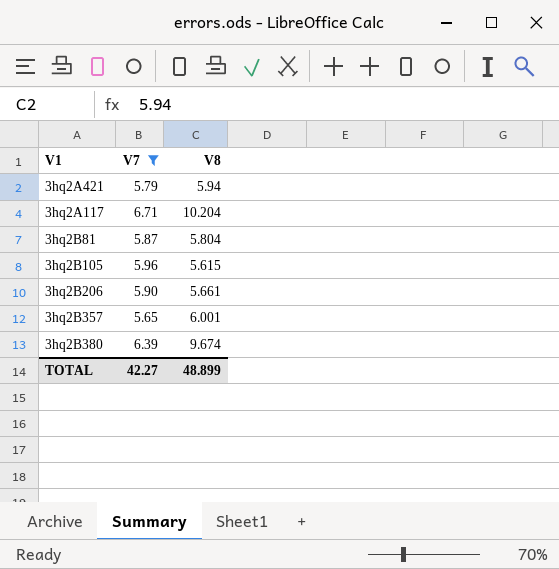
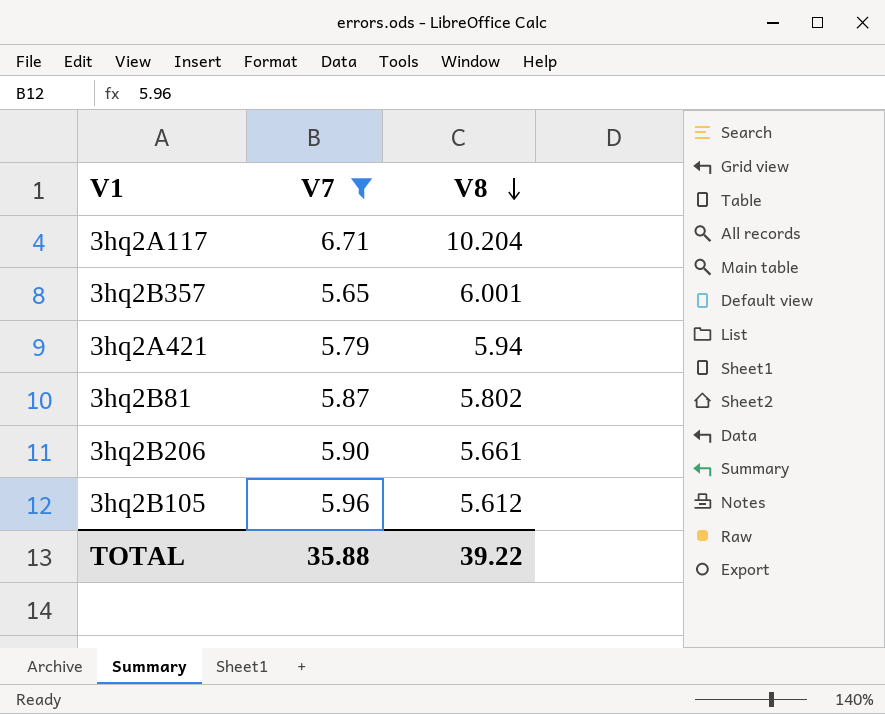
row order: none -> V8 descending
row 3hq2B380: 6.39 | 9.674 -> none
3hq2B81 | V8: 5.804 -> 5.802
3hq2B105 | V8: 5.615 -> 5.612
TOTAL | V7: 42.27 -> 35.88
TOTAL | V8: 48.899 -> 39.22

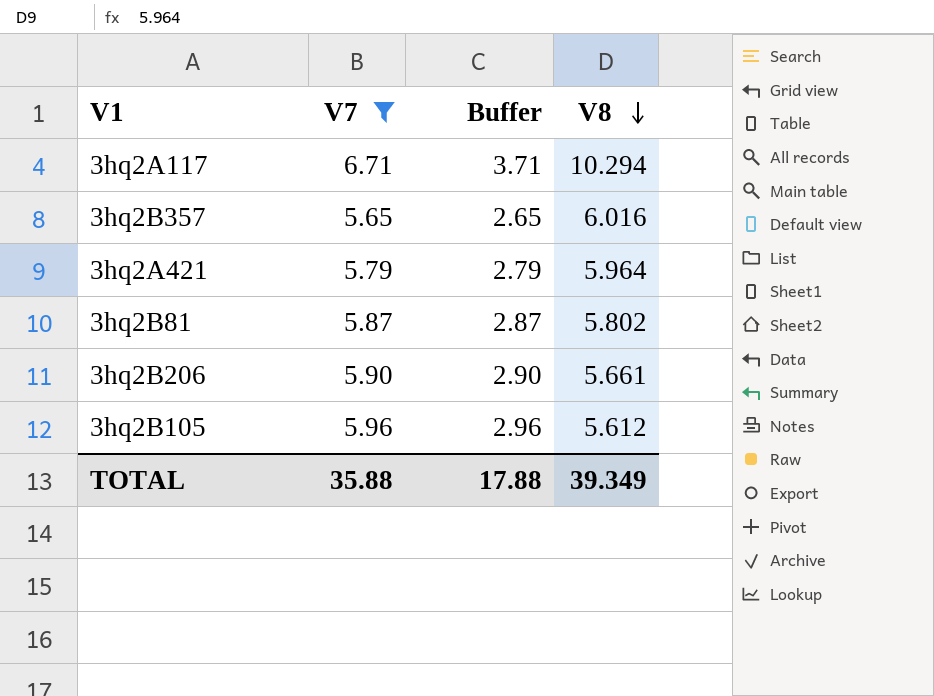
column Buffer | formula: none -> [V7] - 3
3hq2A117 | V8: 10.204 -> 10.294
3hq2B357 | V8: 6.001 -> 6.016
3hq2A421 | V8: 5.94 -> 5.964
TOTAL | V8: 39.22 -> 39.349

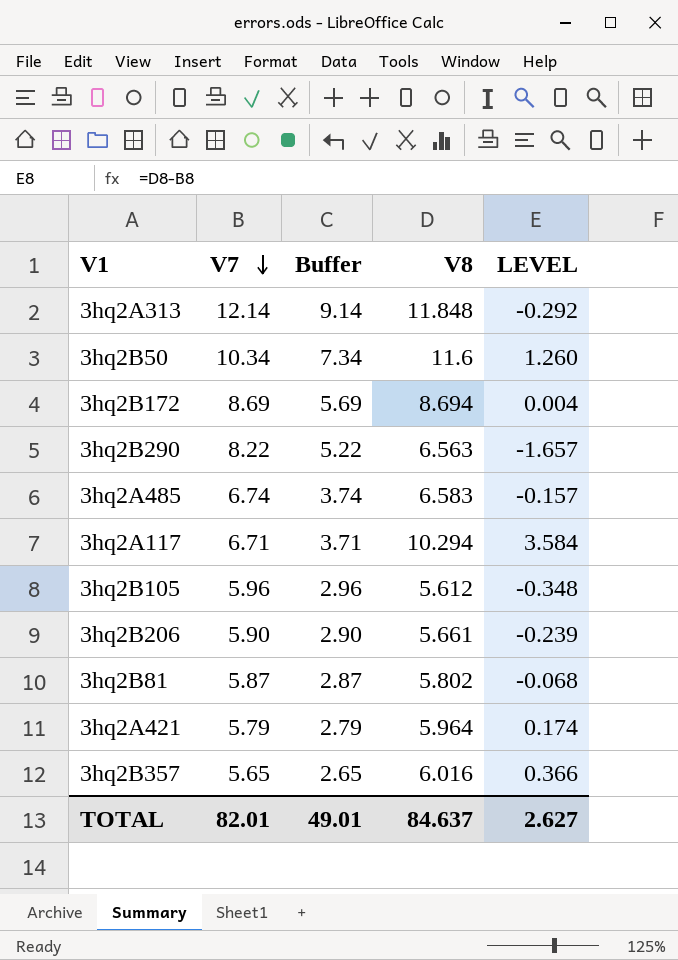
filter: V7 <= 6.71 -> none
row order: V8 descending -> V7 descending
column LEVEL | formula: none -> [V8] - [V7]
TOTAL | V7: 35.88 -> 82.01
TOTAL | Buffer: 17.88 -> 49.01
TOTAL | V8: 39.349 -> 84.637

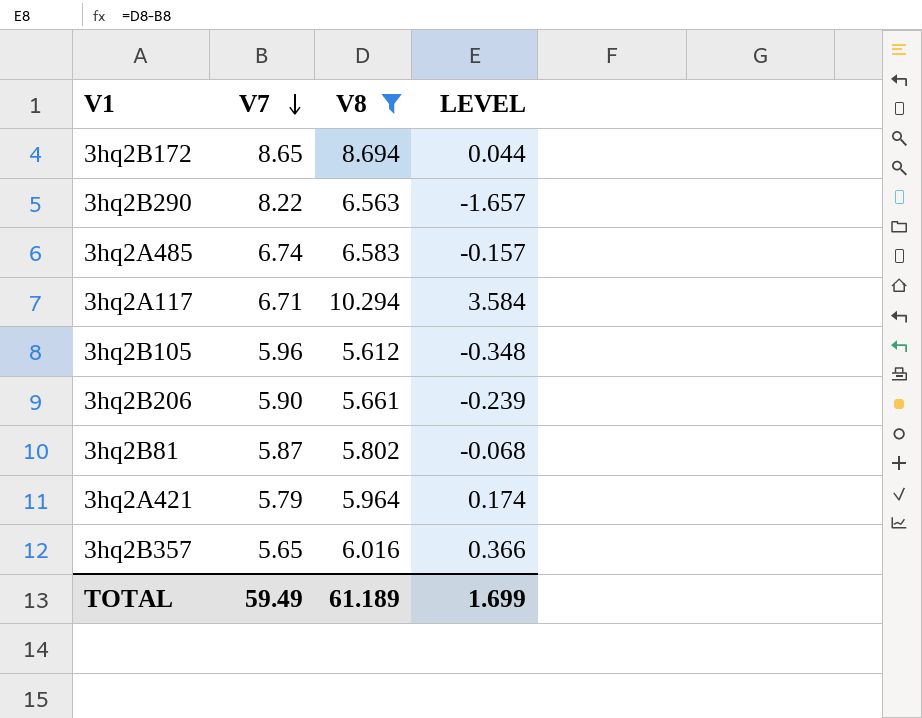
filter: none -> V8 <= 10.294
column Buffer | formula: [V7] - 3 -> none
3hq2B172 | V7: 8.69 -> 8.65
3hq2B172 | LEVEL: 0.004 -> 0.044
TOTAL | V7: 82.01 -> 59.49
TOTAL | V8: 84.637 -> 61.189
TOTAL | LEVEL: 2.627 -> 1.699

